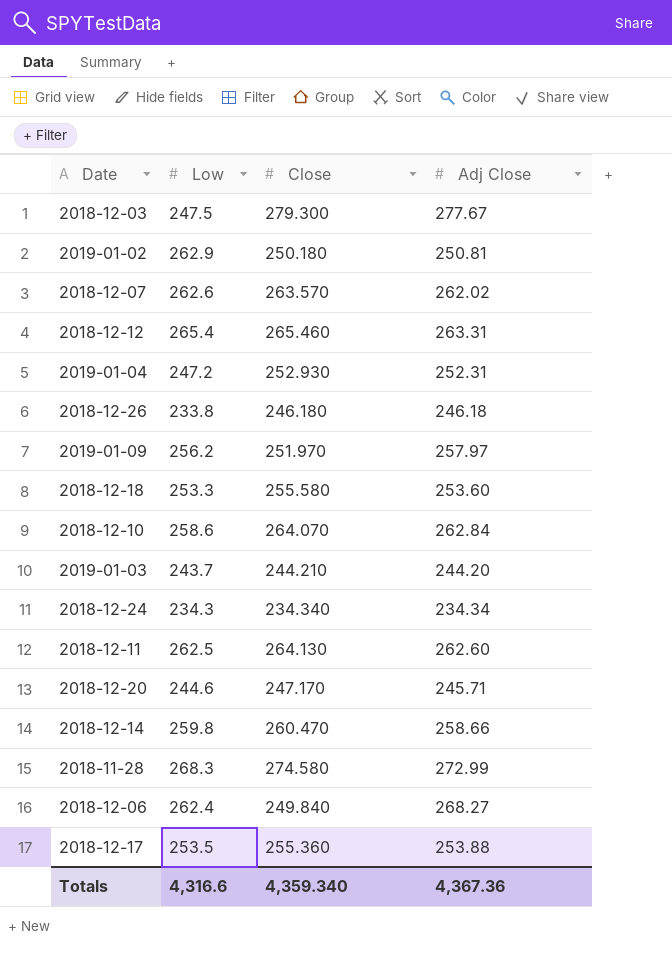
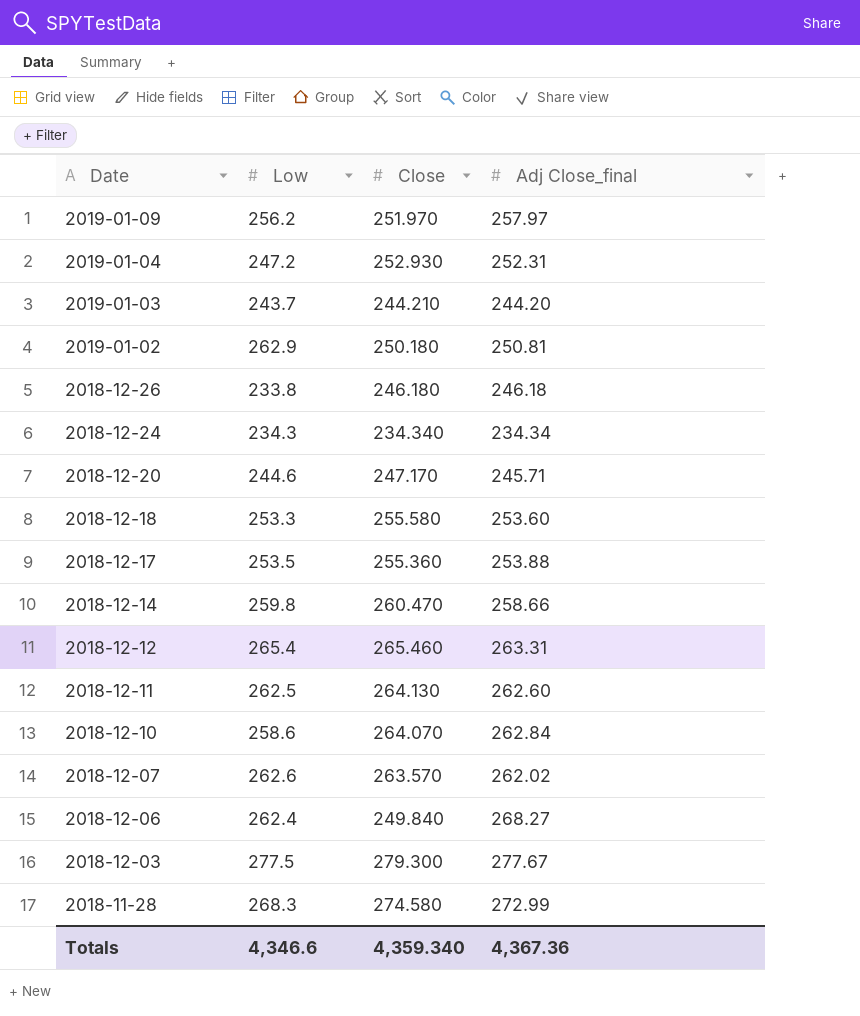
row order: none -> Date descending
column name: Adj Close -> Adj Close_final
2018-12-03 | Low: 247.5 -> 277.5
Totals | Low: 4,316.6 -> 4,346.6

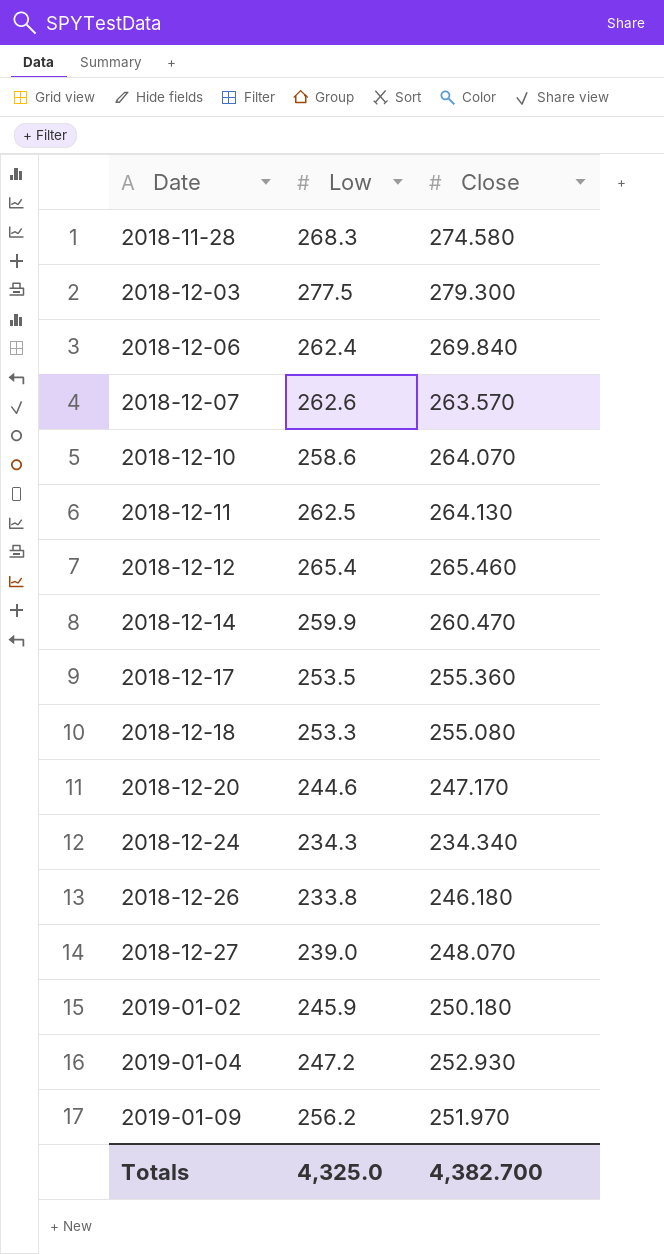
row order: Date descending -> Date ascending
column Adj Close_final | position: 4 -> none
row 2019-01-03: 243.7 | 244.210 | 244.20 -> none
2018-12-06 | Close: 249.840 -> 269.840
2018-12-14 | Low: 259.8 -> 259.9
2018-12-18 | Close: 255.580 -> 255.080
row 2018-12-27: none -> 239.0 | 248.070
2019-01-02 | Low: 262.9 -> 245.9
Totals | Low: 4,346.6 -> 4,325.0
Totals | Close: 4,359.340 -> 4,382.700

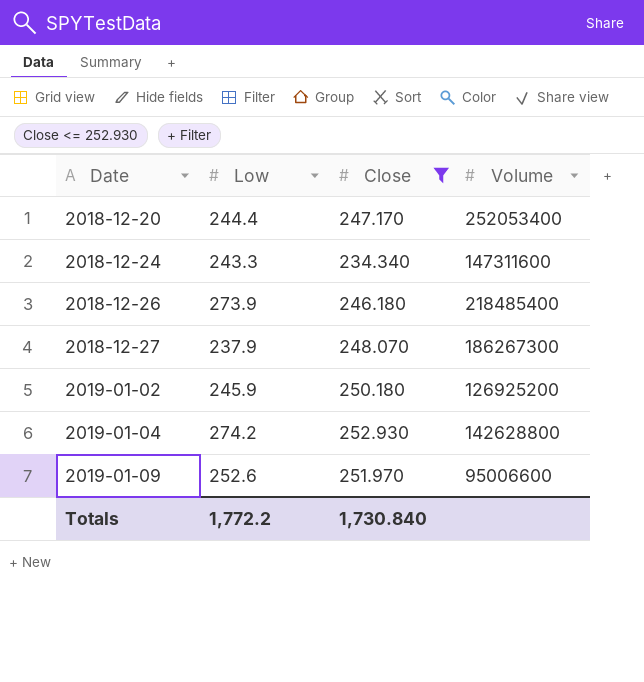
filter: none -> Close <= 252.930
column Volume | position: none -> 4
2018-12-20 | Low: 244.6 -> 244.4
2018-12-24 | Low: 234.3 -> 243.3
2018-12-26 | Low: 233.8 -> 273.9
2018-12-27 | Low: 239.0 -> 237.9
2019-01-04 | Low: 247.2 -> 274.2
2019-01-09 | Low: 256.2 -> 252.6
Totals | Low: 4,325.0 -> 1,772.2
Totals | Close: 4,382.700 -> 1,730.840

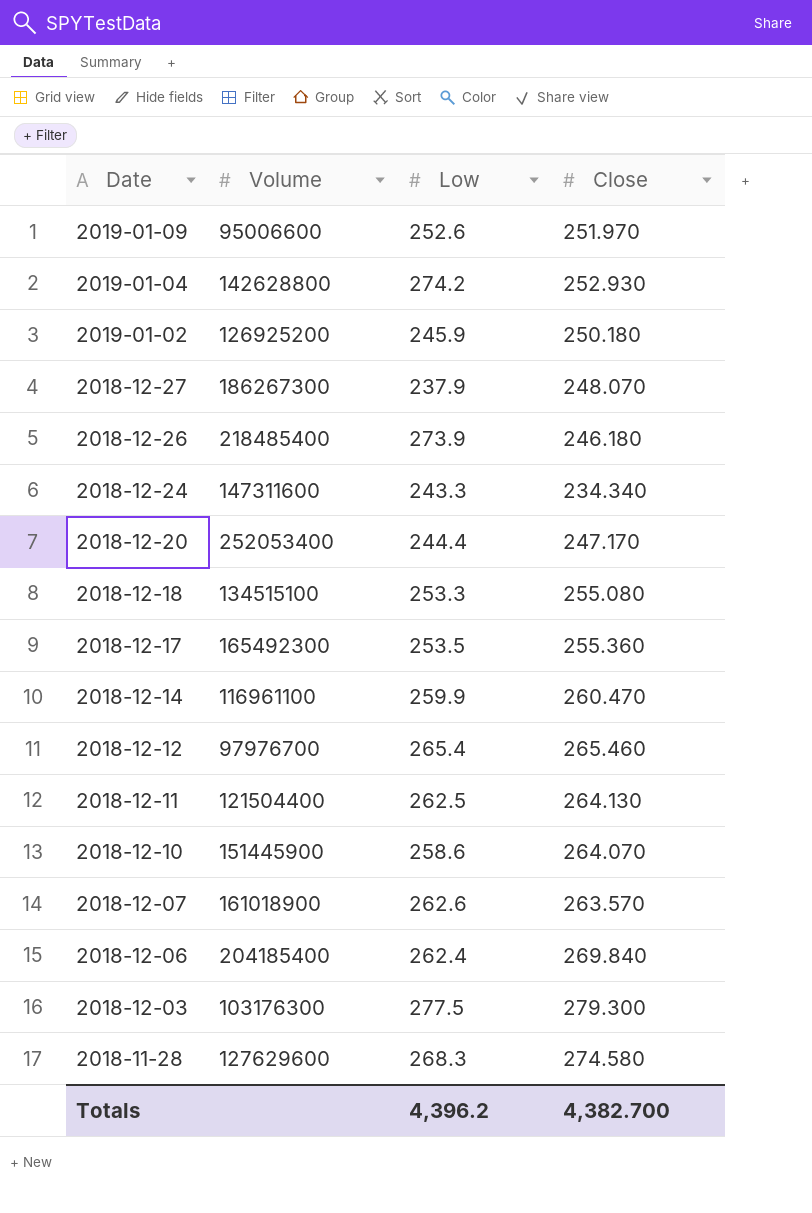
filter: Close <= 252.930 -> none
row order: Date ascending -> Date descending
column Volume | position: 4 -> 2
Totals | Low: 1,772.2 -> 4,396.2
Totals | Close: 1,730.840 -> 4,382.700

